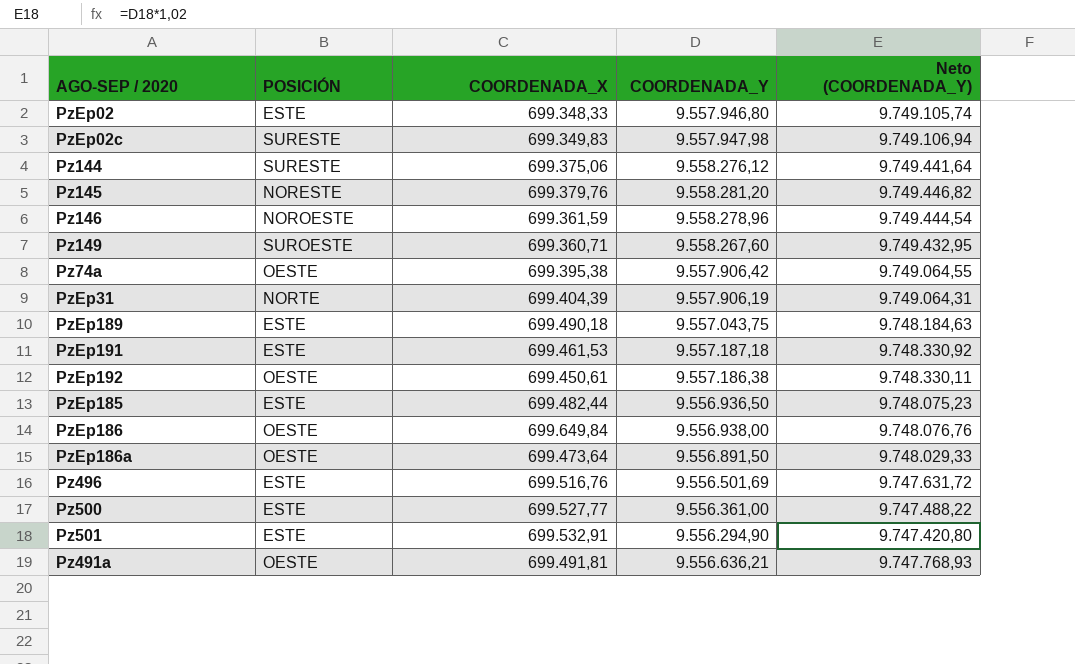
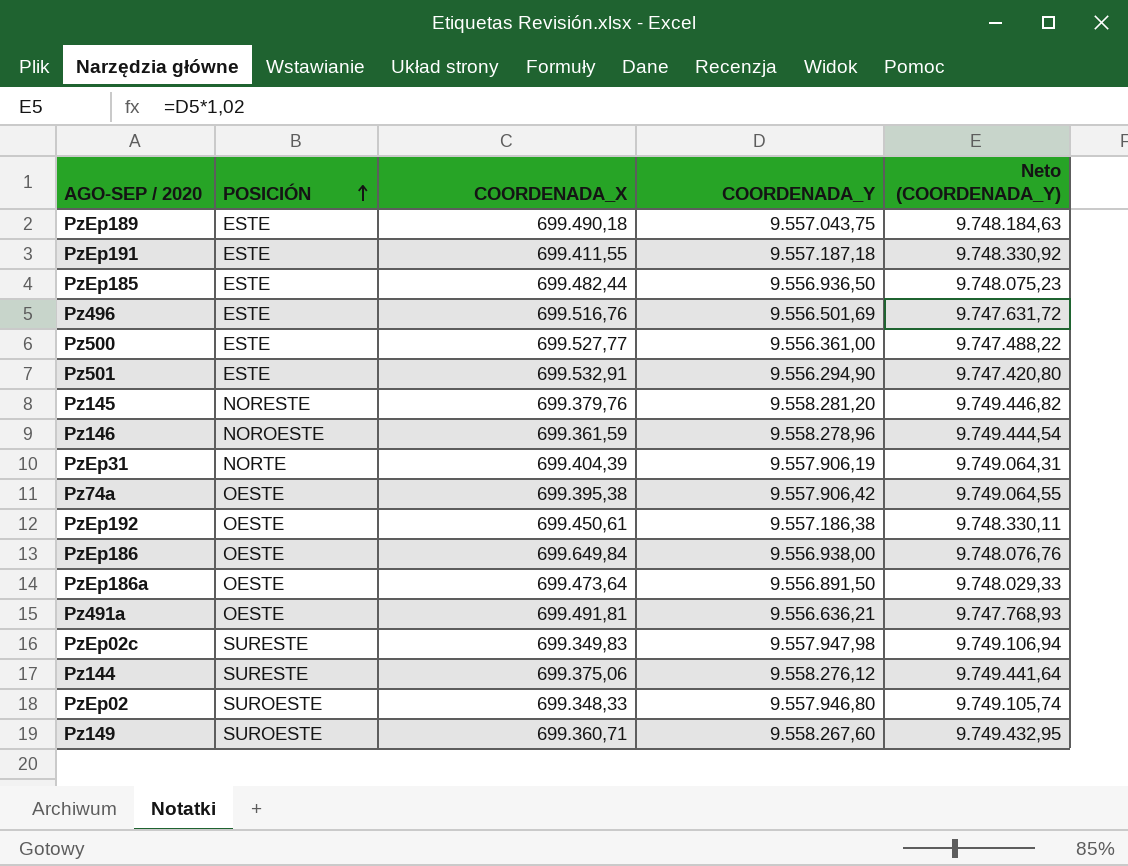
row order: none -> POSICIÓN ascending
PzEp191 | COORDENADA_X: 699.461,53 -> 699.411,55
PzEp02 | POSICIÓN: ESTE -> SUROESTE

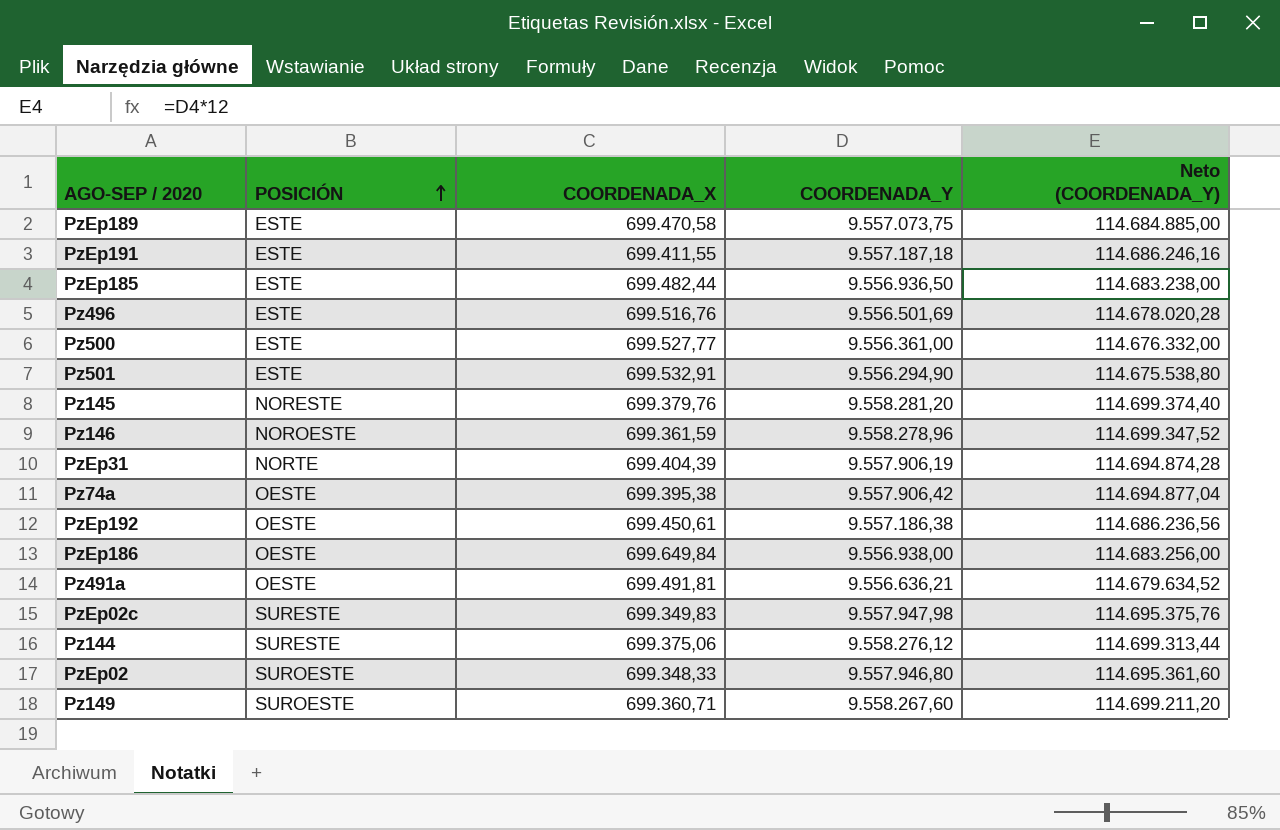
column Neto (COORDENADA_Y) | formula: [COORDENADA_Y] * 1,02 -> [COORDENADA_Y] * 12
row PzEp186a: OESTE | 699.473,64 | 9.556.891,50 | 9.748.029,33 -> none
PzEp189 | COORDENADA_X: 699.490,18 -> 699.470,58
PzEp189 | COORDENADA_Y: 9.557.043,75 -> 9.557.073,75

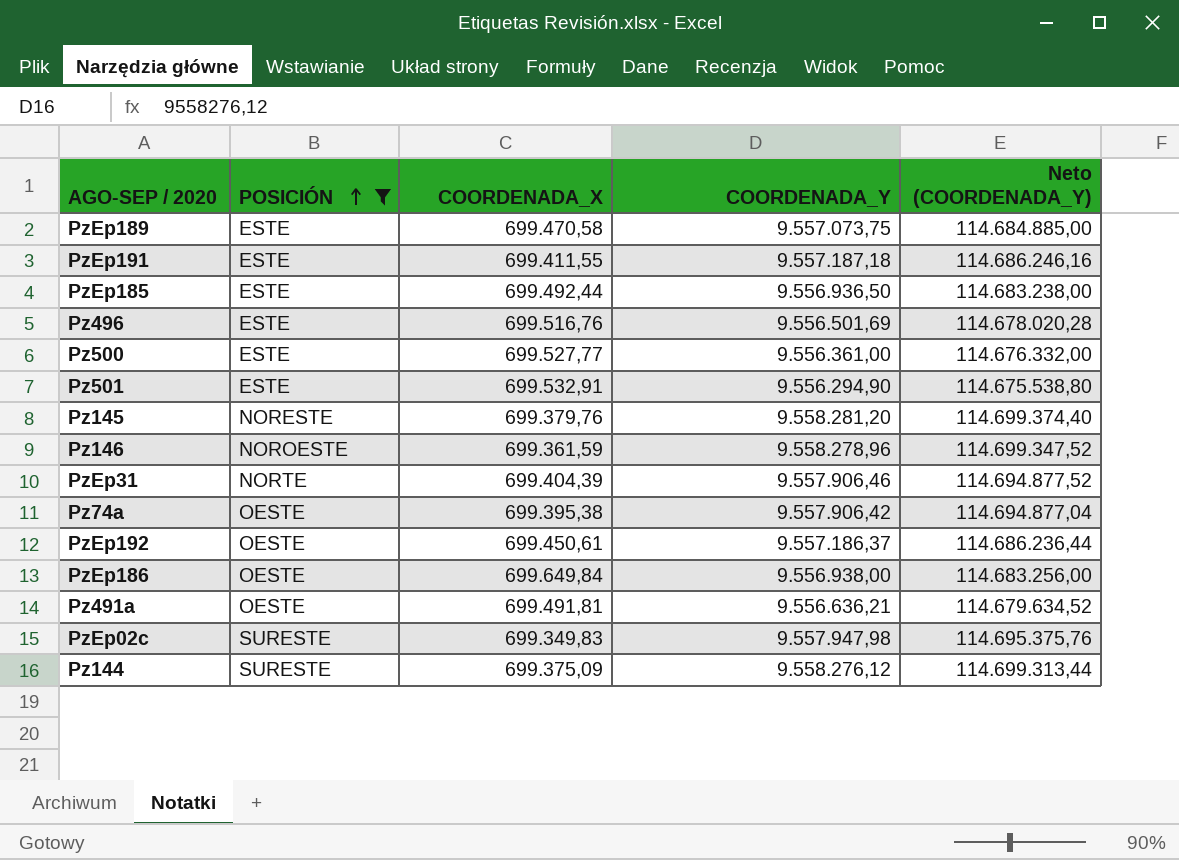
filter: none -> POSICIÓN != SUROESTE
PzEp185 | COORDENADA_X: 699.482,44 -> 699.492,44
PzEp31 | COORDENADA_Y: 9.557.906,19 -> 9.557.906,46
PzEp31 | Neto (COORDENADA_Y): 114.694.874,28 -> 114.694.877,52
PzEp192 | COORDENADA_Y: 9.557.186,38 -> 9.557.186,37
PzEp192 | Neto (COORDENADA_Y): 114.686.236,56 -> 114.686.236,44
Pz144 | COORDENADA_X: 699.375,06 -> 699.375,09

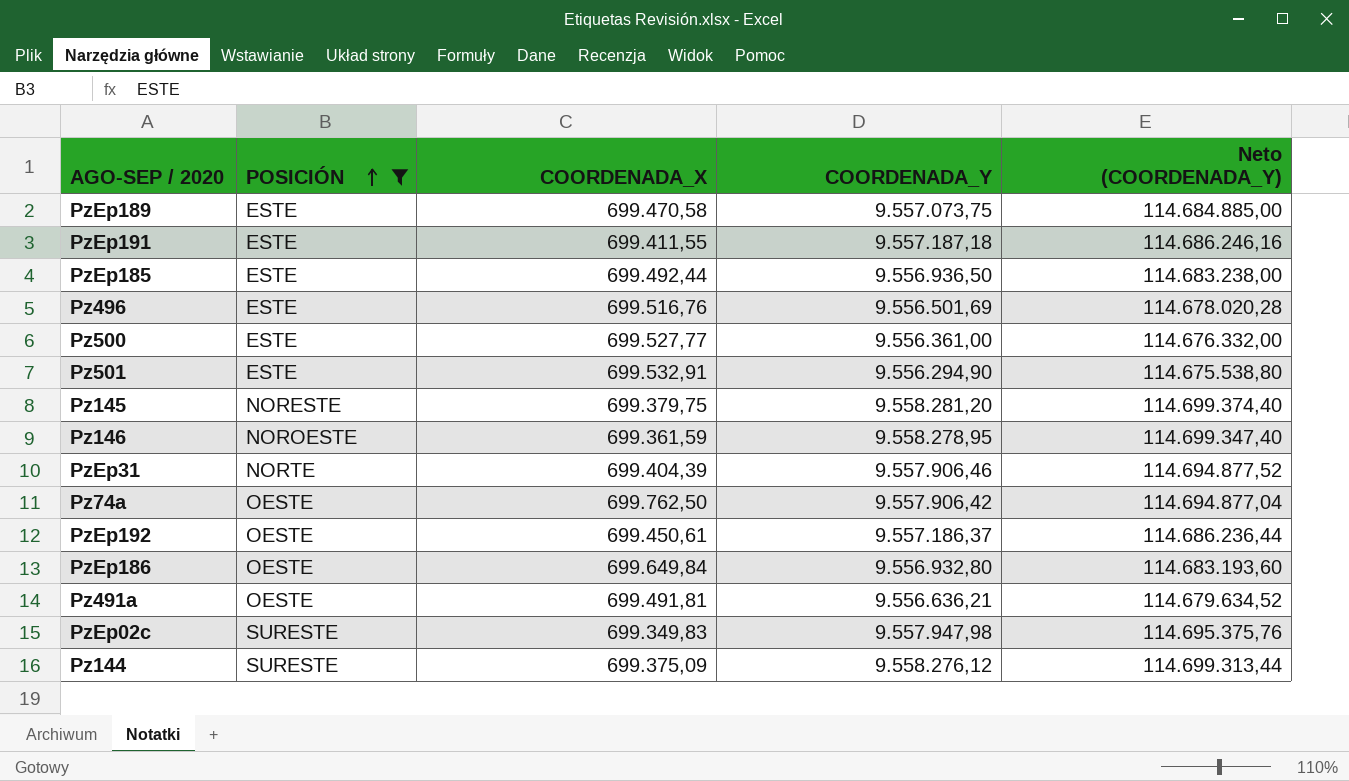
Pz145 | COORDENADA_X: 699.379,76 -> 699.379,75
Pz146 | COORDENADA_Y: 9.558.278,96 -> 9.558.278,95
Pz146 | Neto (COORDENADA_Y): 114.699.347,52 -> 114.699.347,40
Pz74a | COORDENADA_X: 699.395,38 -> 699.762,50
PzEp186 | COORDENADA_Y: 9.556.938,00 -> 9.556.932,80
PzEp186 | Neto (COORDENADA_Y): 114.683.256,00 -> 114.683.193,60

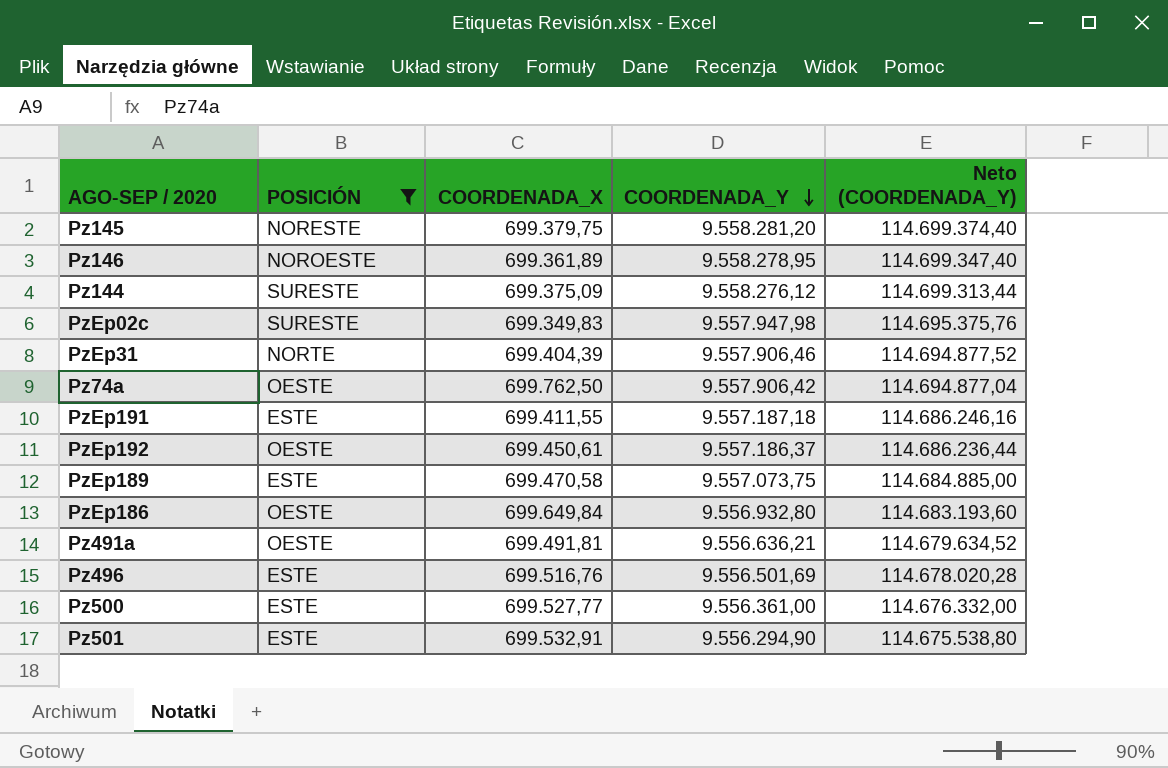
row order: POSICIÓN ascending -> COORDENADA_Y descending
row PzEp185: ESTE | 699.492,44 | 9.556.936,50 | 114.683.238,00 -> none
Pz146 | COORDENADA_X: 699.361,59 -> 699.361,89

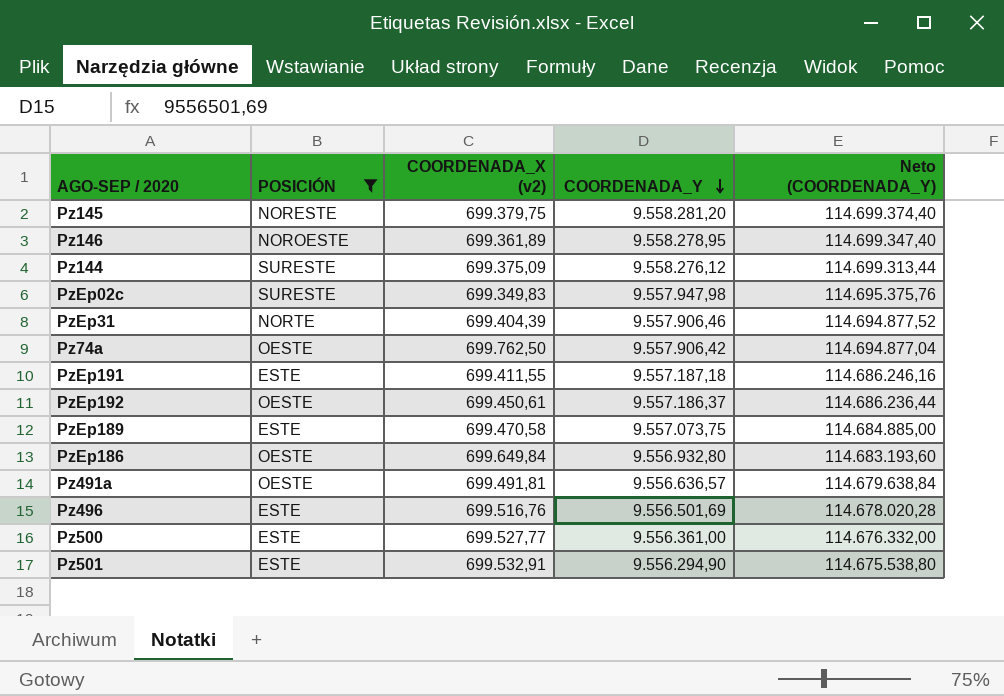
column name: COORDENADA_X -> COORDENADA_X (v2)
Pz491a | COORDENADA_Y: 9.556.636,21 -> 9.556.636,57
Pz491a | Neto (COORDENADA_Y): 114.679.634,52 -> 114.679.638,84

